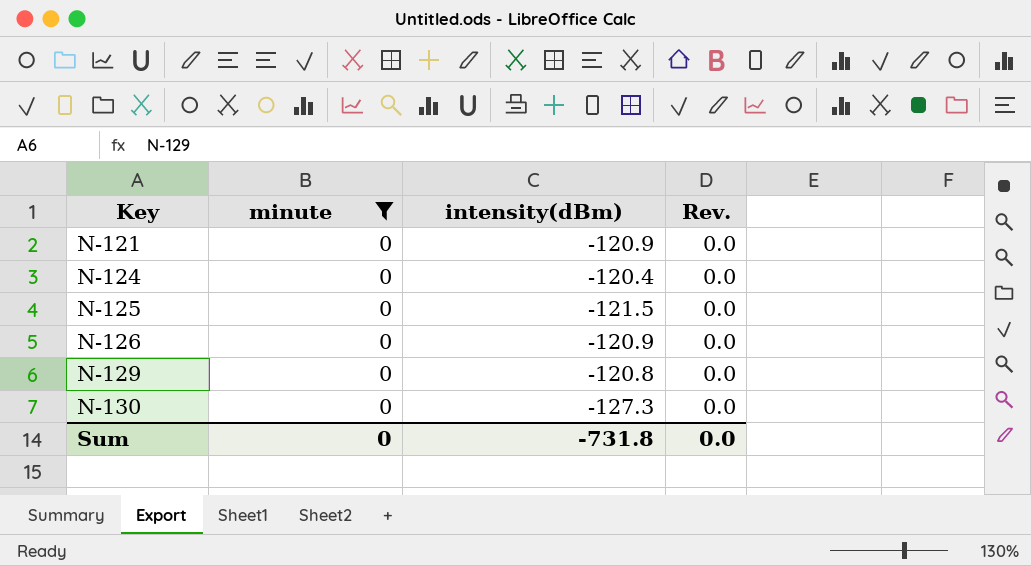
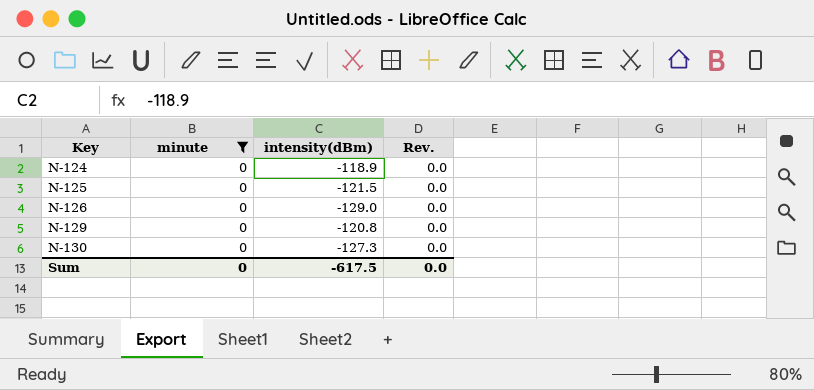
row N-121: 0 | -120.9 | 0.0 -> none
N-124 | intensity(dBm): -120.4 -> -118.9
N-126 | intensity(dBm): -120.9 -> -129.0
Sum | intensity(dBm): -731.8 -> -617.5

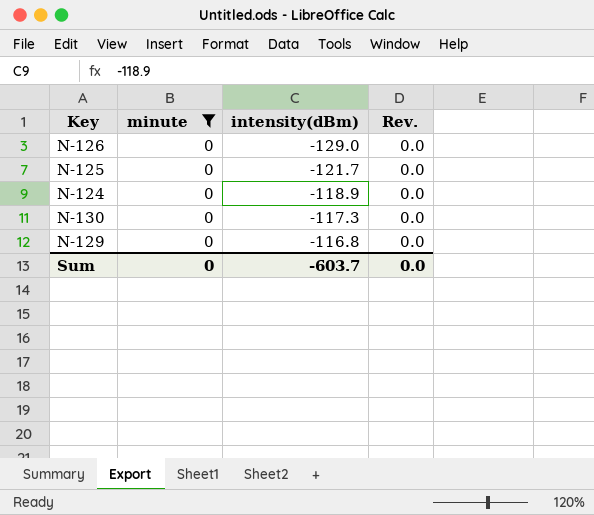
row order: Key ascending -> intensity(dBm) ascending
N-125 | intensity(dBm): -121.5 -> -121.7
N-130 | intensity(dBm): -127.3 -> -117.3
N-129 | intensity(dBm): -120.8 -> -116.8
Sum | intensity(dBm): -617.5 -> -603.7

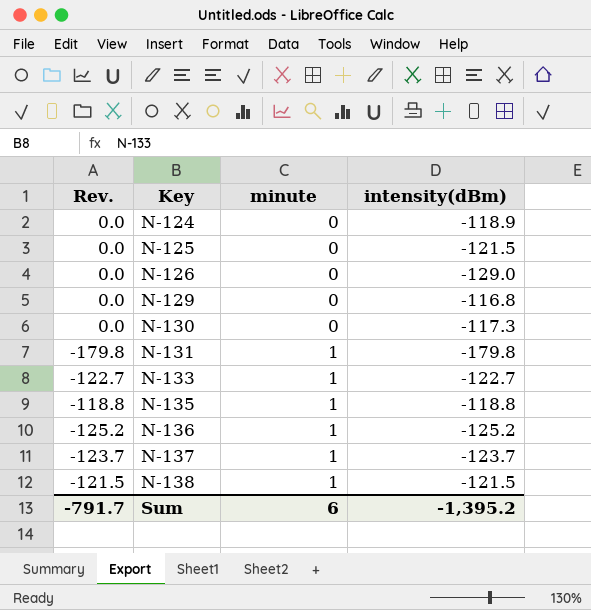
filter: minute = 0 -> none
row order: intensity(dBm) ascending -> Key ascending
column Rev. | position: 4 -> 1
N-125 | intensity(dBm): -121.7 -> -121.5
Sum | Rev.: 0.0 -> -791.7
Sum | minute: 0 -> 6
Sum | intensity(dBm): -603.7 -> -1,395.2

